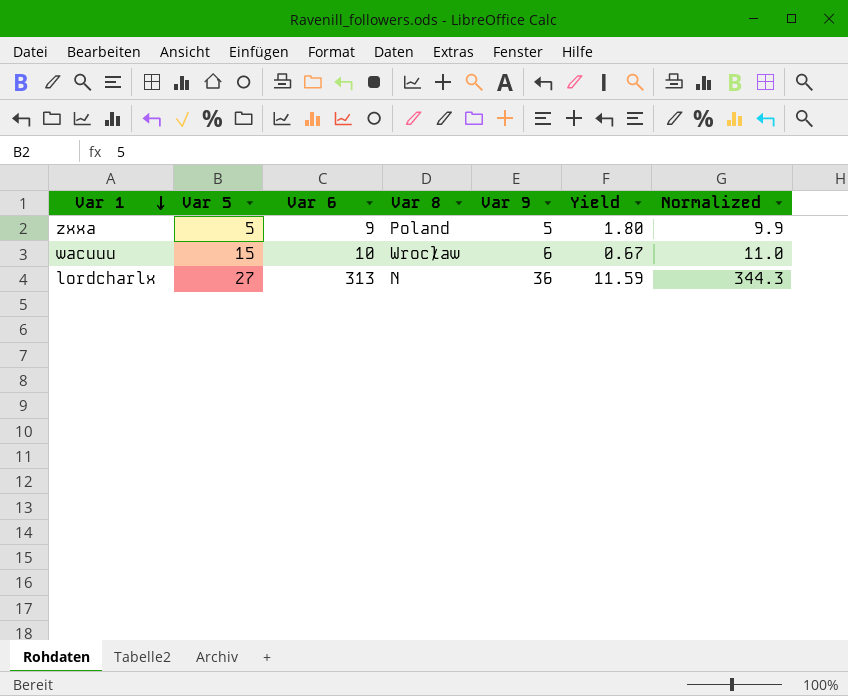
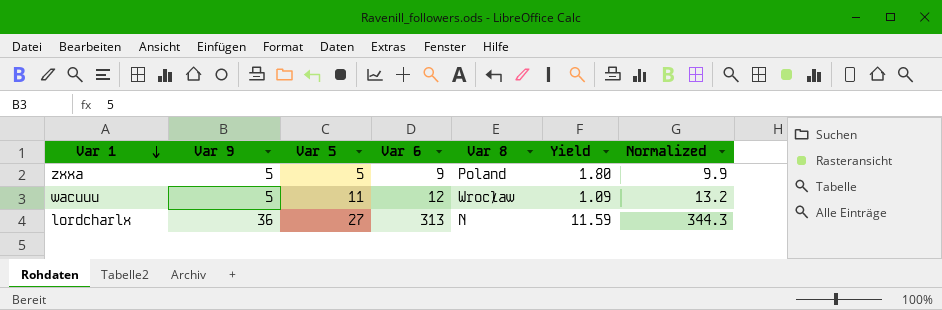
column Var 9 | position: 5 -> 2
wacuuu | Var 9: 6 -> 5
wacuuu | Var 5: 15 -> 11
wacuuu | Var 6: 10 -> 12
wacuuu | Yield: 0.67 -> 1.09
wacuuu | Normalized: 11.0 -> 13.2

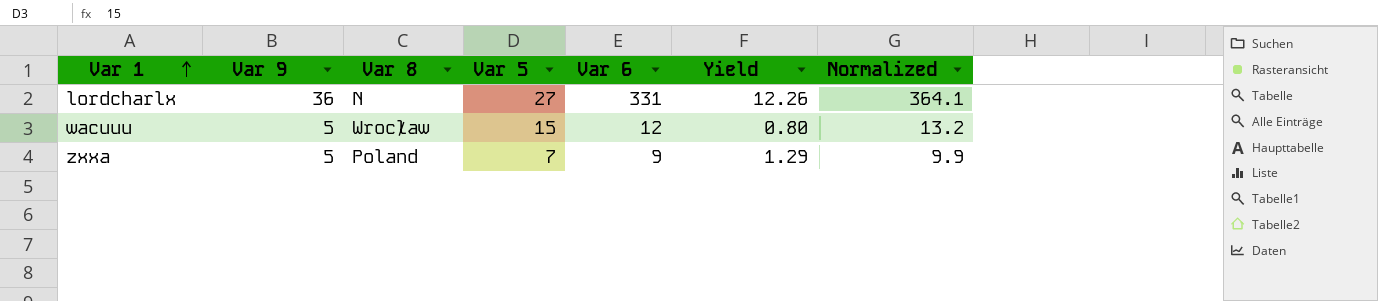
row order: Var 1 descending -> Var 1 ascending
column Var 8 | position: 5 -> 3
lordcharlx | Var 6: 313 -> 331
lordcharlx | Yield: 11.59 -> 12.26
lordcharlx | Normalized: 344.3 -> 364.1
wacuuu | Var 5: 11 -> 15
wacuuu | Yield: 1.09 -> 0.80
zxxa | Var 5: 5 -> 7
zxxa | Yield: 1.80 -> 1.29

